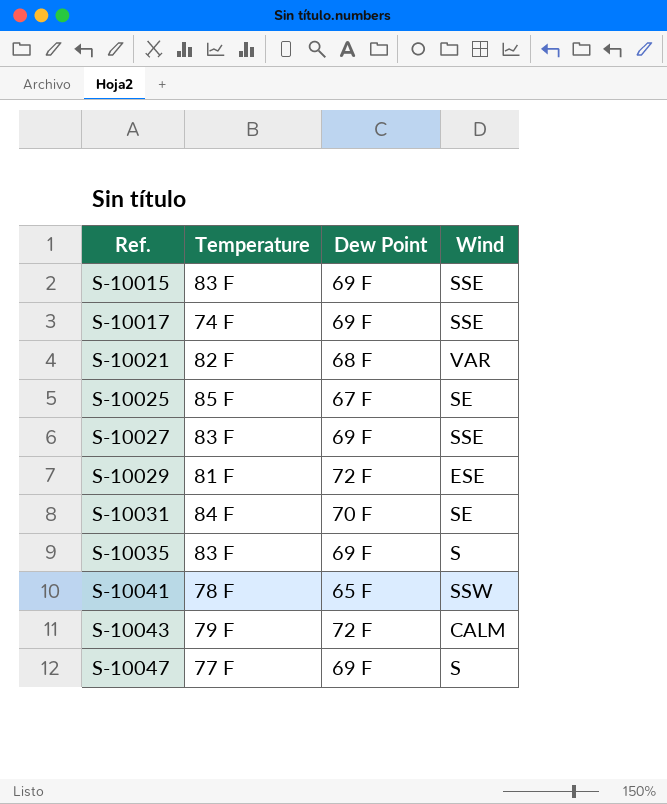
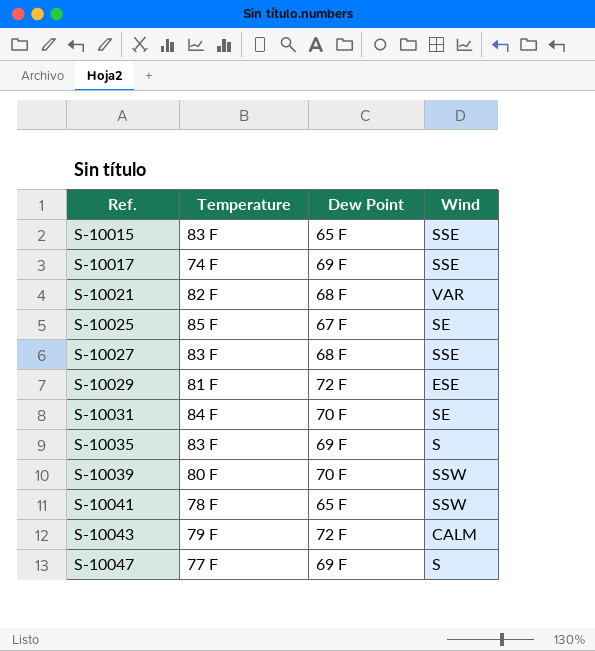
S-10015 | Dew Point: 69 F -> 65 F
S-10027 | Dew Point: 69 F -> 68 F
row S-10039: none -> 80 F | 70 F | SSW

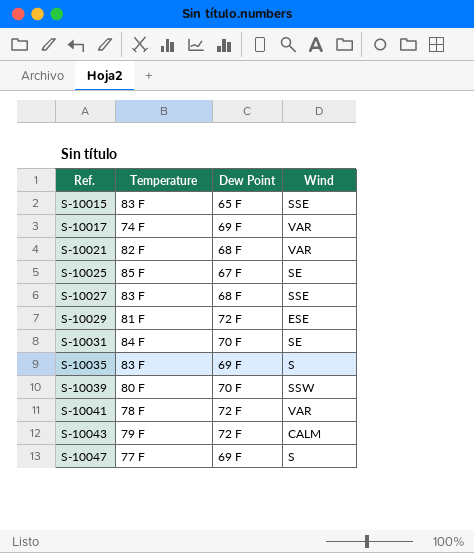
S-10017 | Wind: SSE -> VAR
S-10041 | Dew Point: 65 F -> 72 F
S-10041 | Wind: SSW -> VAR

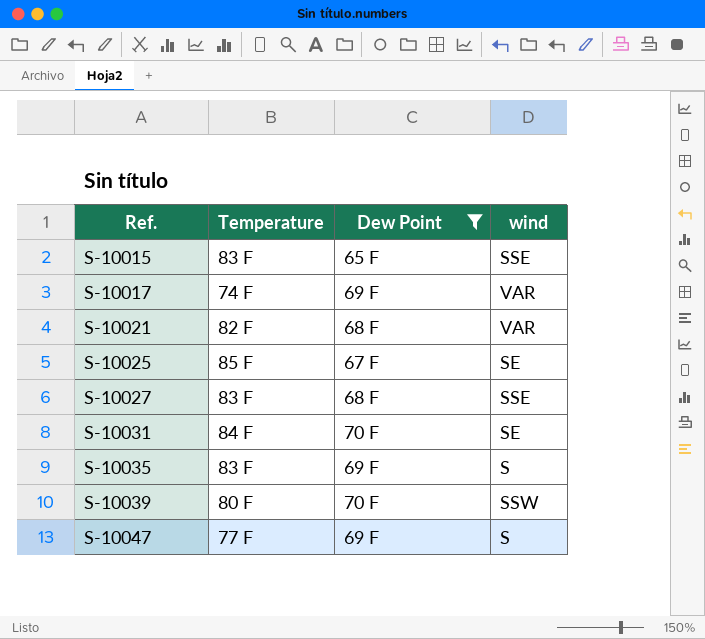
filter: none -> Dew Point != 72 F
column name: Wind -> wind

